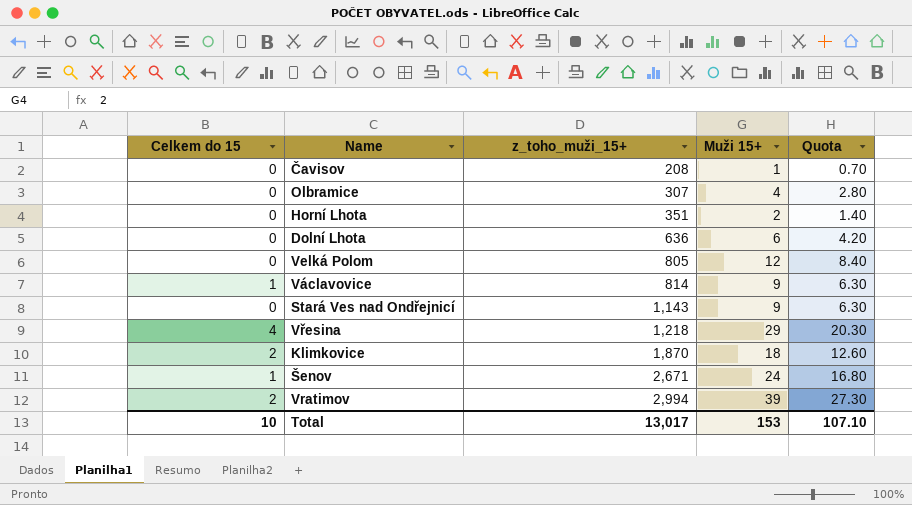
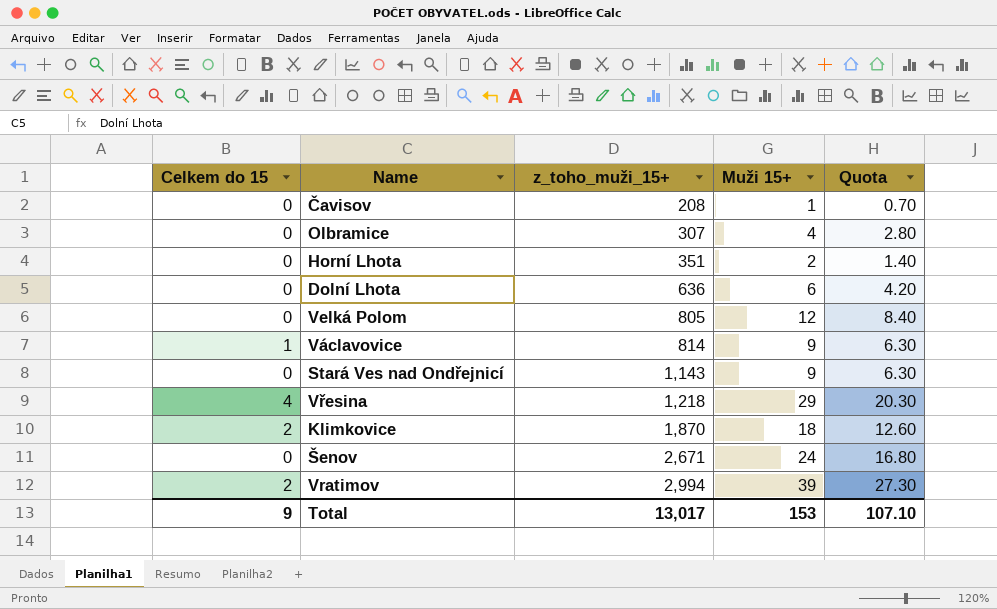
Šenov | Celkem do 15: 1 -> 0
Total | Celkem do 15: 10 -> 9

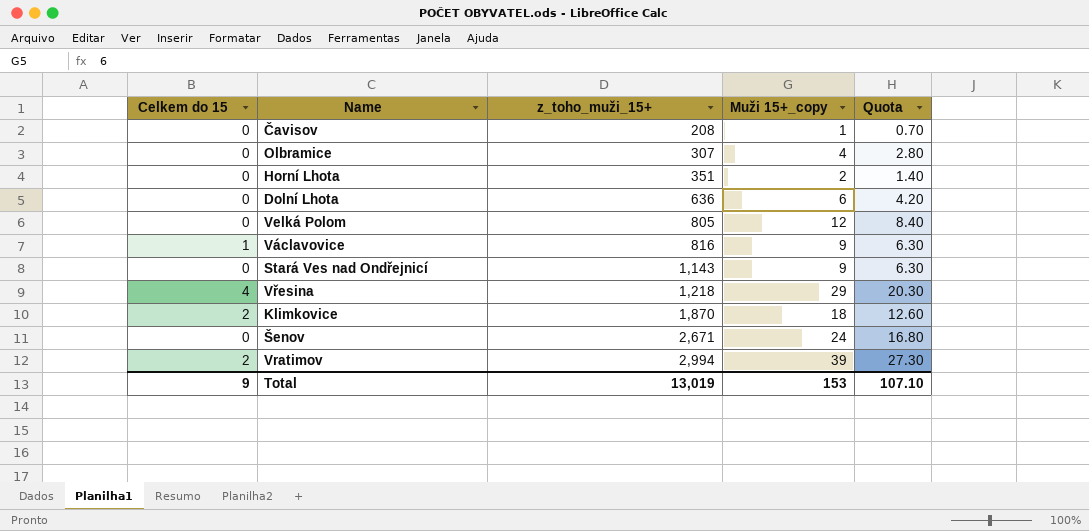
column name: Muži 15+ -> Muži 15+_copy
Václavovice | z_toho_muži_15+: 814 -> 816
Total | z_toho_muži_15+: 13,017 -> 13,019

